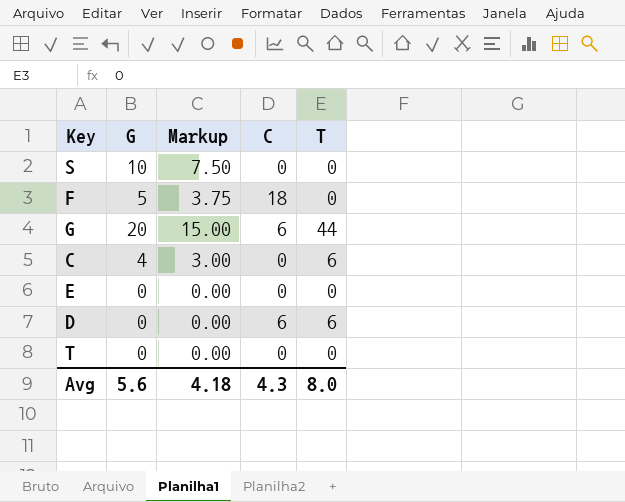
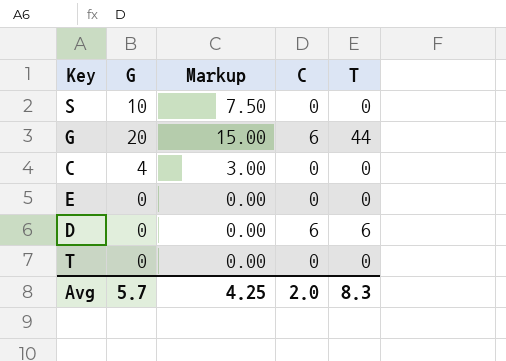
row F: 5 | 3.75 | 18 | 0 -> none
C | T: 6 -> 0
Avg | G: 5.6 -> 5.7
Avg | Markup: 4.18 -> 4.25
Avg | C: 4.3 -> 2.0
Avg | T: 8.0 -> 8.3

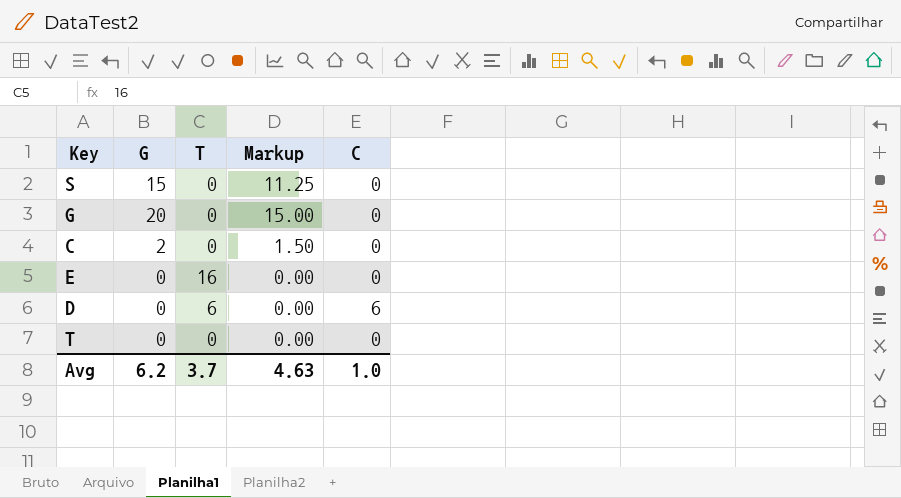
column T | position: 5 -> 3
S | G: 10 -> 15
S | Markup: 7.50 -> 11.25
G | T: 44 -> 0
G | C: 6 -> 0
C | G: 4 -> 2
C | Markup: 3.00 -> 1.50
E | T: 0 -> 16
Avg | G: 5.7 -> 6.2
Avg | T: 8.3 -> 3.7
Avg | Markup: 4.25 -> 4.63
Avg | C: 2.0 -> 1.0

